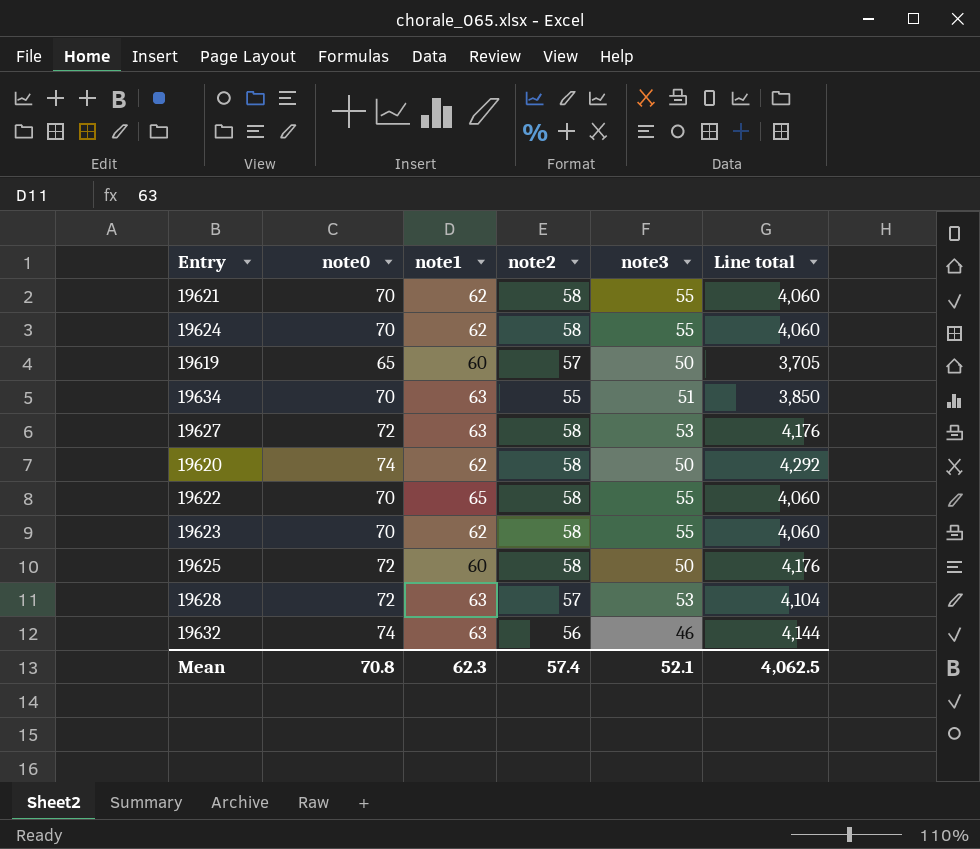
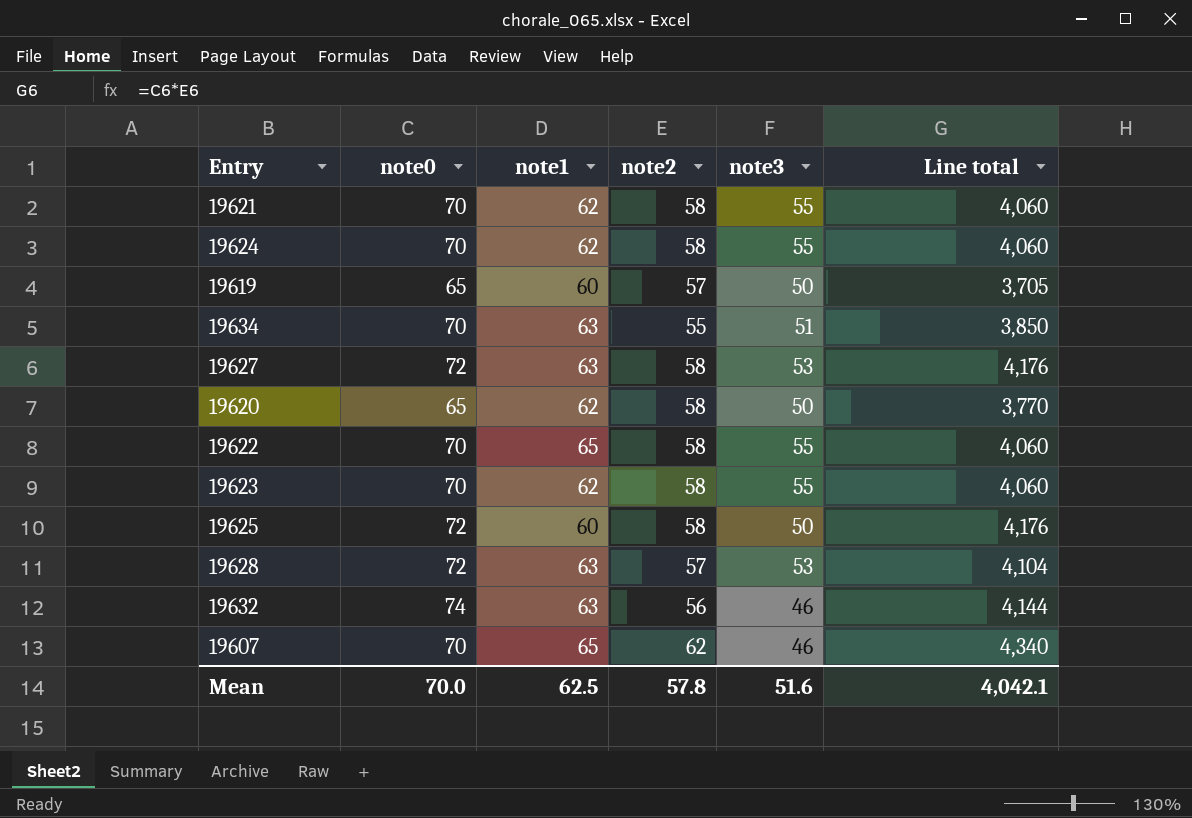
19620 | note0: 74 -> 65
19620 | Line total: 4,292 -> 3,770
row 19607: none -> 70 | 65 | 62 | 46 | 4,340
Mean | note0: 70.8 -> 70.0
Mean | note1: 62.3 -> 62.5
Mean | note2: 57.4 -> 57.8
Mean | note3: 52.1 -> 51.6
Mean | Line total: 4,062.5 -> 4,042.1

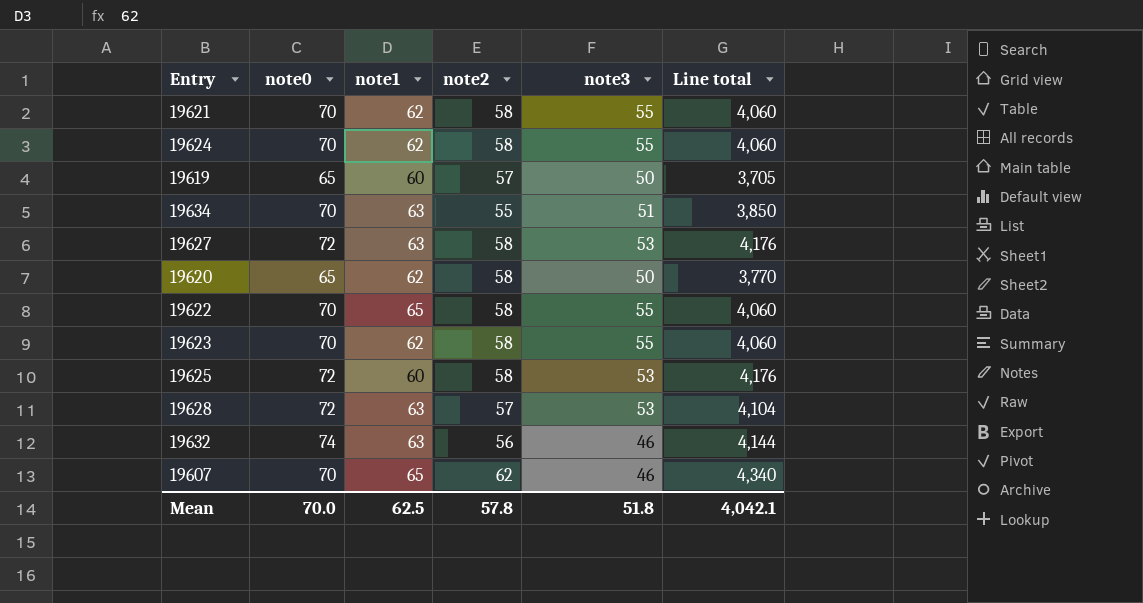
19625 | note3: 50 -> 53
Mean | note3: 51.6 -> 51.8

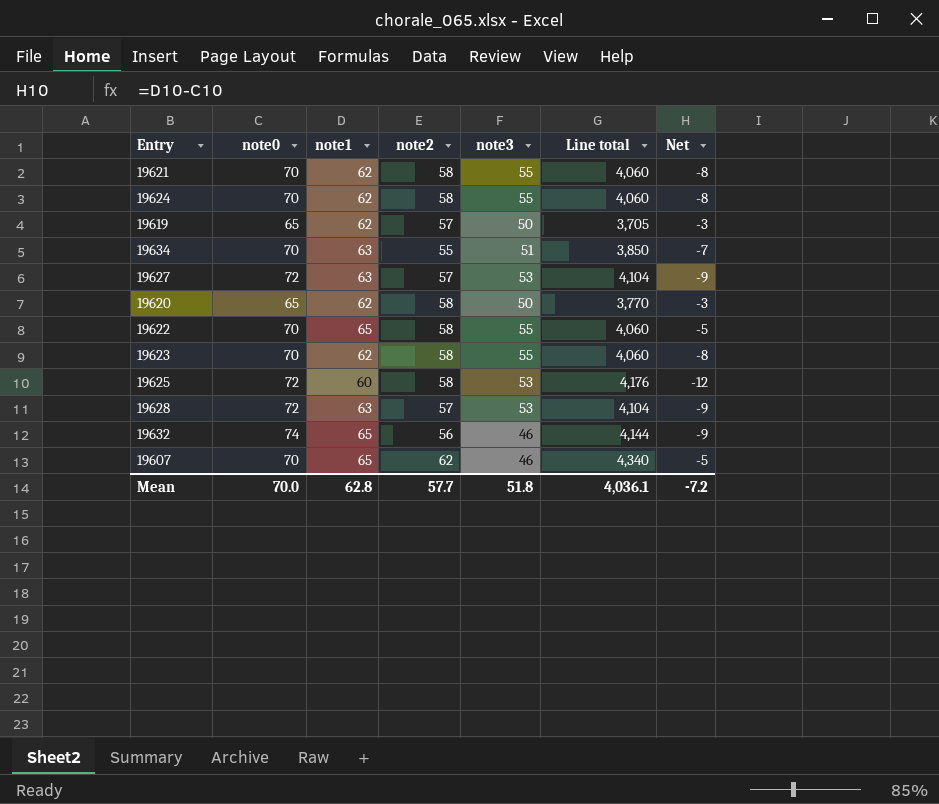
column Net | formula: none -> [note1] - [note0]
19619 | note1: 60 -> 62
19627 | note2: 58 -> 57
19627 | Line total: 4,176 -> 4,104
19632 | note1: 63 -> 65
Mean | note1: 62.5 -> 62.8
Mean | note2: 57.8 -> 57.7
Mean | Line total: 4,042.1 -> 4,036.1

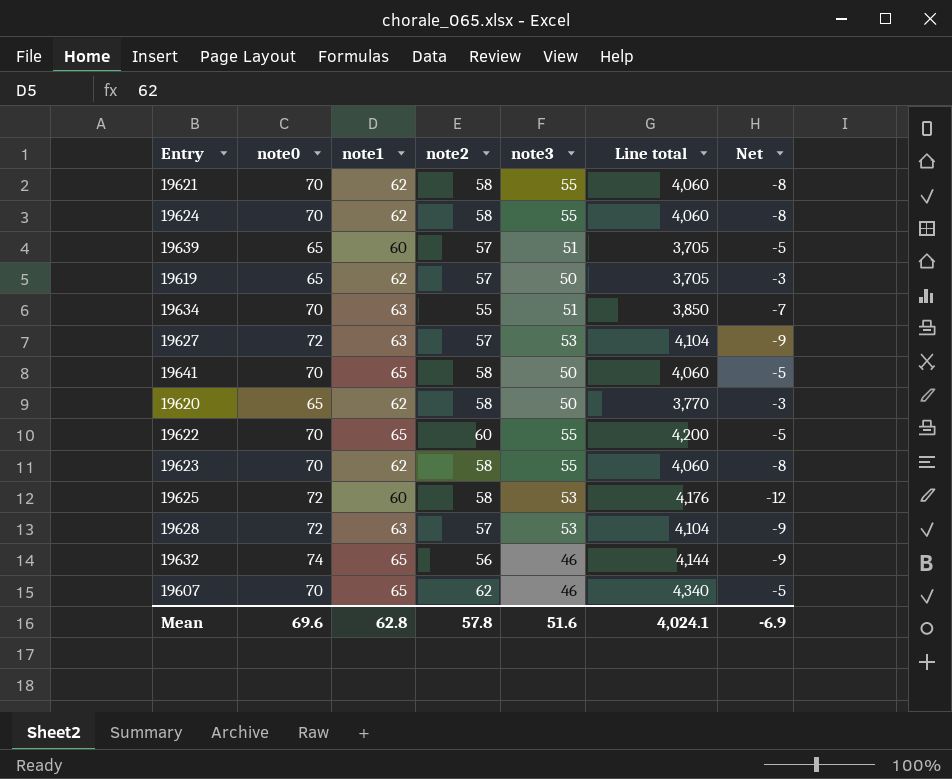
row 19639: none -> 65 | 60 | 57 | 51 | 3,705 | -5
row 19641: none -> 70 | 65 | 58 | 50 | 4,060 | -5
19622 | note2: 58 -> 60
19622 | Line total: 4,060 -> 4,200
Mean | note0: 70.0 -> 69.6
Mean | note2: 57.7 -> 57.8
Mean | note3: 51.8 -> 51.6
Mean | Line total: 4,036.1 -> 4,024.1
Mean | Net: -7.2 -> -6.9

